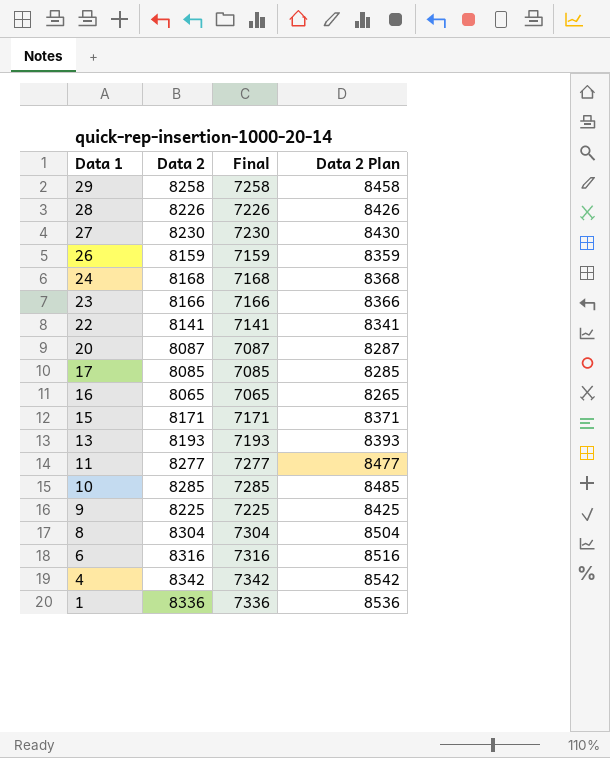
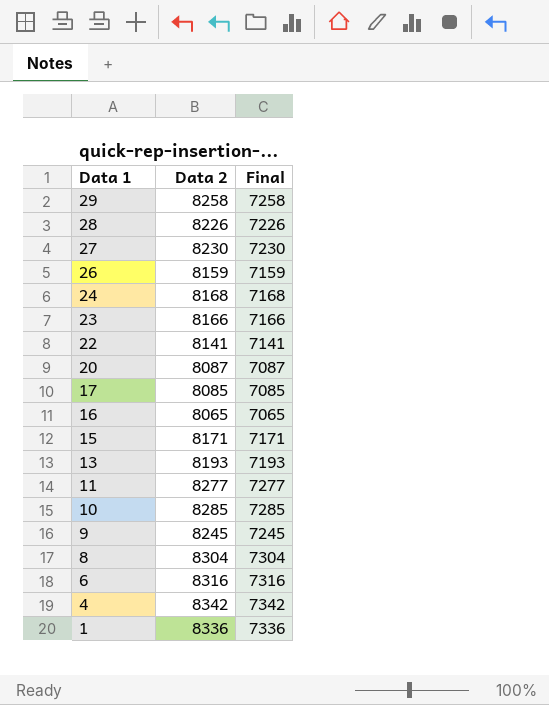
column Data 2 Plan | formula: [Data 2] + 200 -> none
9 | Data 2: 8225 -> 8245
9 | Final: 7225 -> 7245

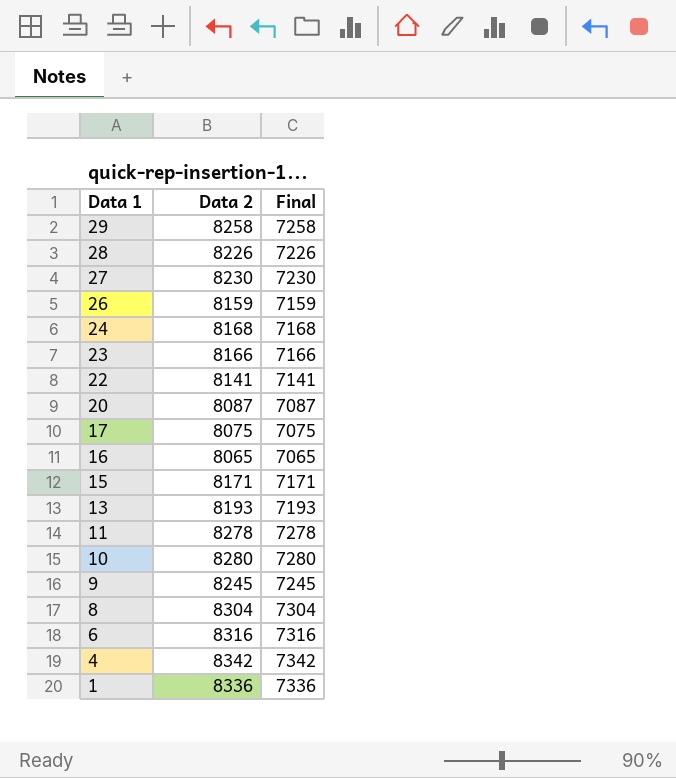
17 | Data 2: 8085 -> 8075
17 | Final: 7085 -> 7075
11 | Data 2: 8277 -> 8278
11 | Final: 7277 -> 7278
10 | Data 2: 8285 -> 8280
10 | Final: 7285 -> 7280

